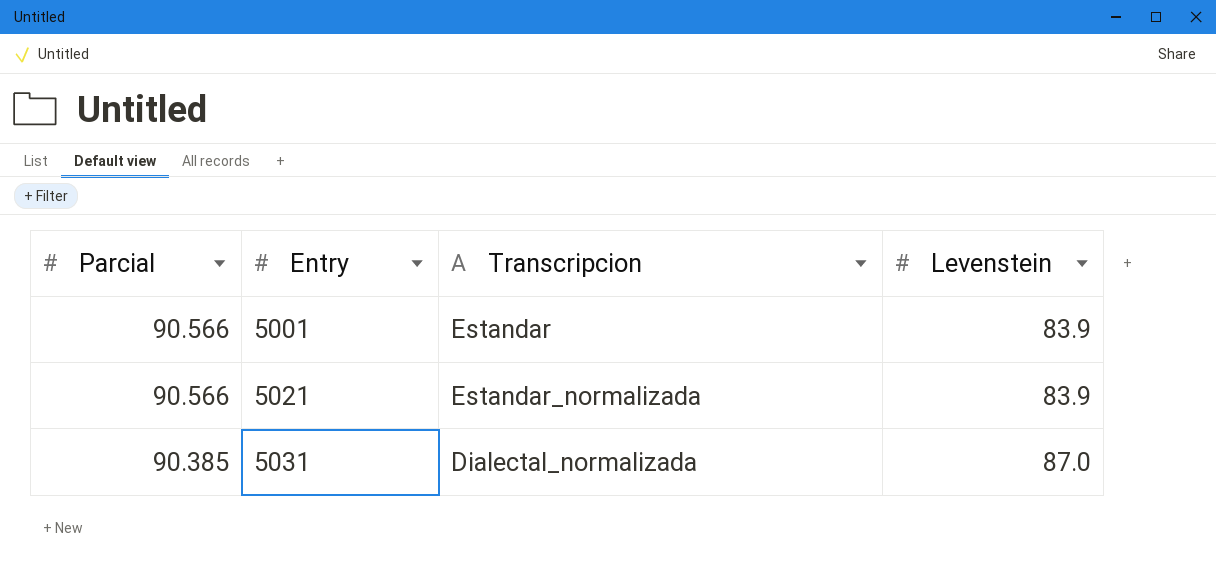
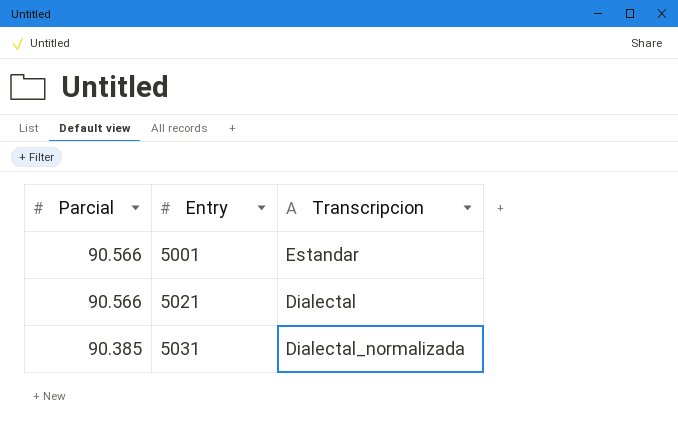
column Levenstein | position: 4 -> none
5021 | Transcripcion: Estandar_normalizada -> Dialectal

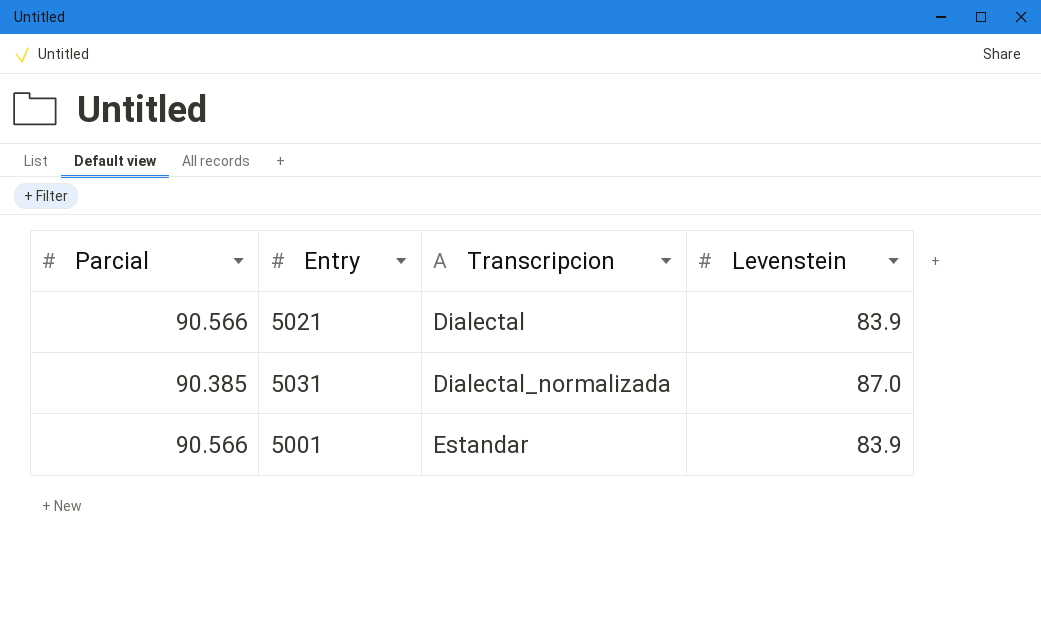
row order: Parcial descending -> Transcripcion ascending
column Levenstein | position: none -> 4

